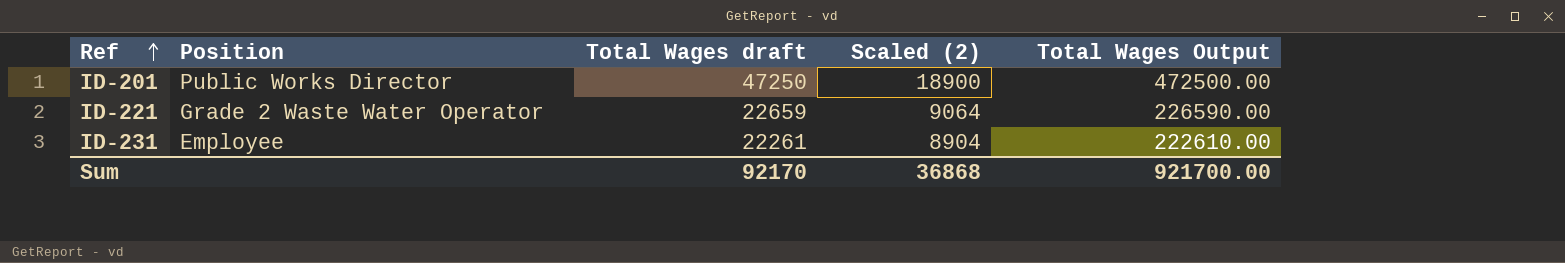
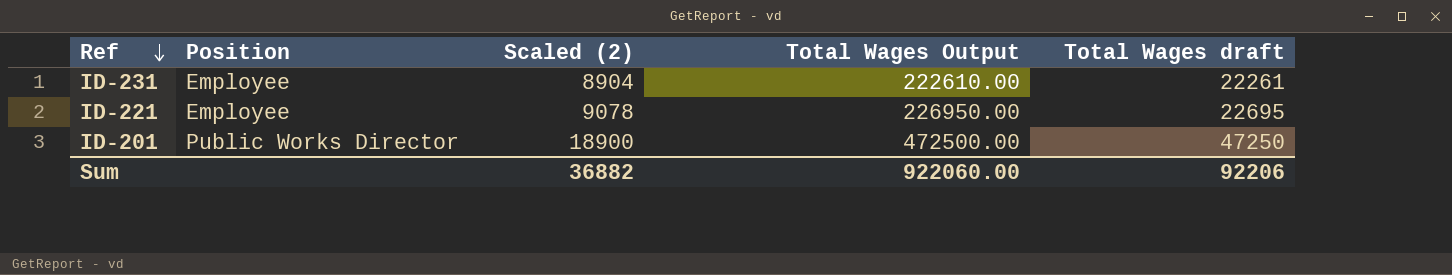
row order: Ref ascending -> Ref descending
column Total Wages draft | position: 3 -> 5
ID-221 | Position: Grade 2 Waste Water Operator -> Employee
ID-221 | Scaled (2): 9064 -> 9078
ID-221 | Total Wages Output: 226590.00 -> 226950.00
ID-221 | Total Wages draft: 22659 -> 22695
Sum | Scaled (2): 36868 -> 36882
Sum | Total Wages Output: 921700.00 -> 922060.00
Sum | Total Wages draft: 92170 -> 92206

